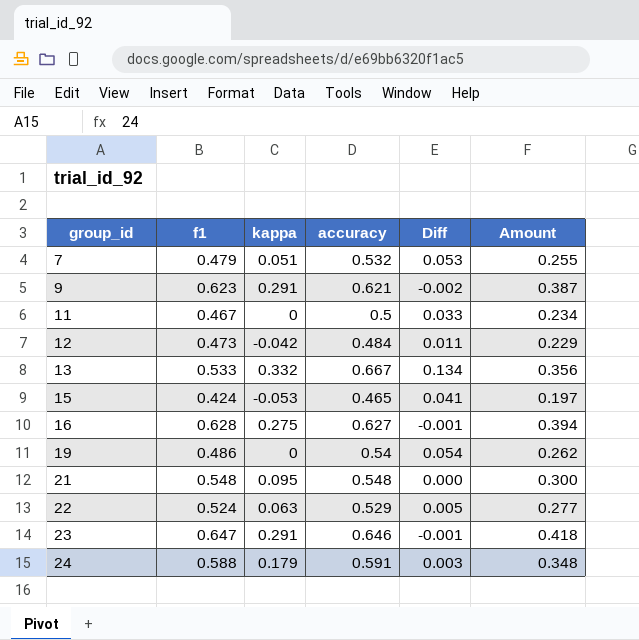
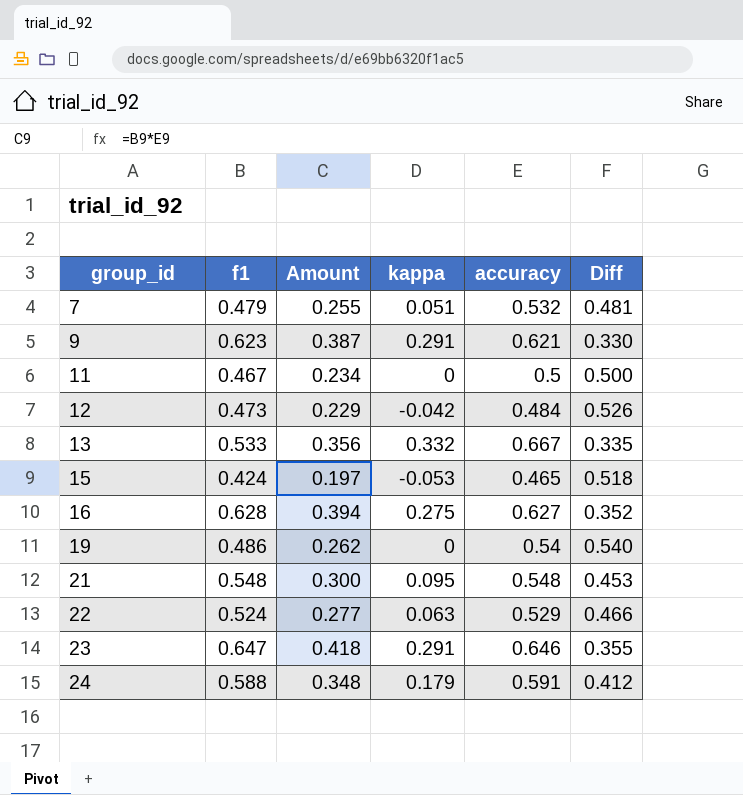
column Amount | position: 6 -> 3
column Diff | formula: [accuracy] - [f1] -> [accuracy] - [kappa]

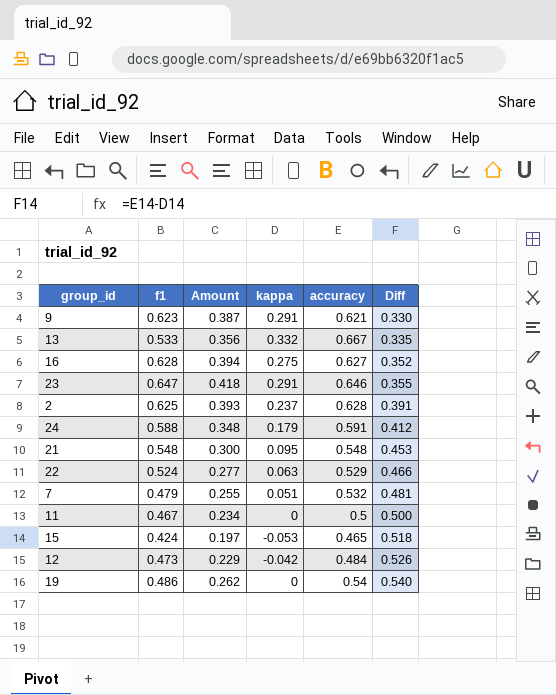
row order: group_id ascending -> Diff ascending
row 2: none -> 0.625 | 0.393 | 0.237 | 0.628 | 0.391

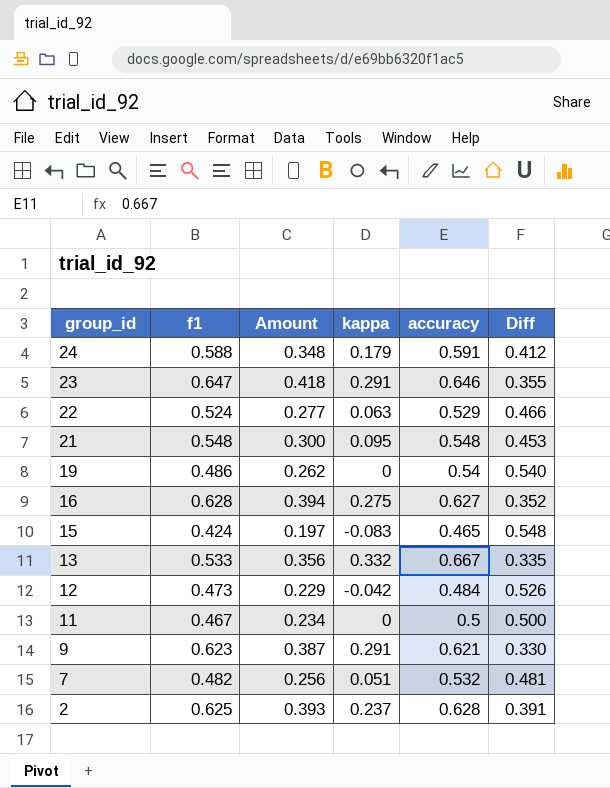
row order: Diff ascending -> group_id descending
15 | kappa: -0.053 -> -0.083
15 | Diff: 0.518 -> 0.548
7 | f1: 0.479 -> 0.482
7 | Amount: 0.255 -> 0.256

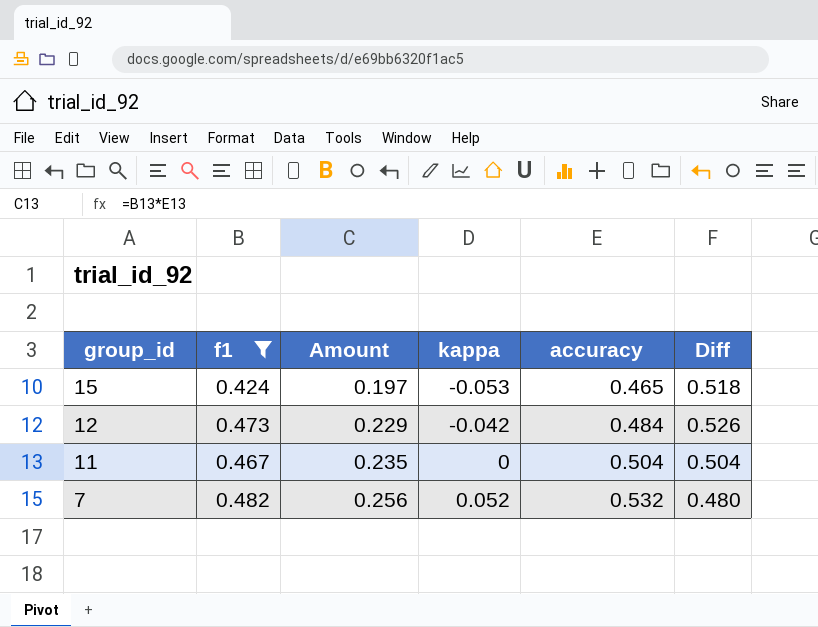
filter: none -> f1 <= 0.482
15 | kappa: -0.083 -> -0.053
15 | Diff: 0.548 -> 0.518
11 | Amount: 0.234 -> 0.235
11 | accuracy: 0.5 -> 0.504
11 | Diff: 0.500 -> 0.504
7 | kappa: 0.051 -> 0.052
7 | Diff: 0.481 -> 0.480

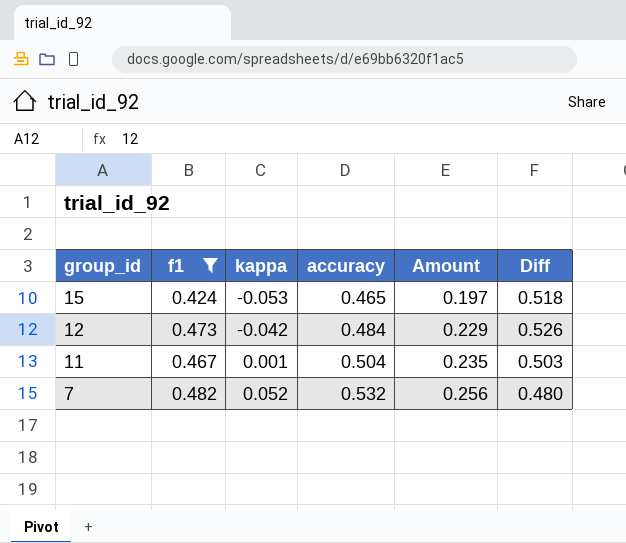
column Amount | position: 3 -> 5
11 | kappa: 0 -> 0.001
11 | Diff: 0.504 -> 0.503

